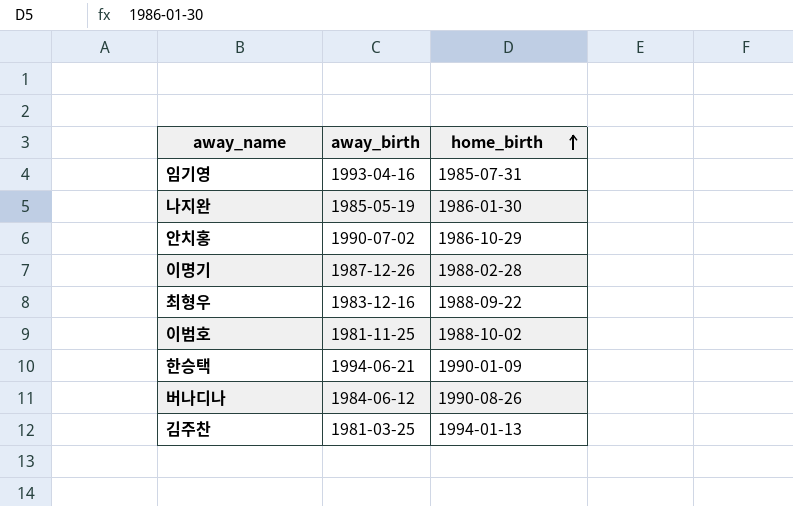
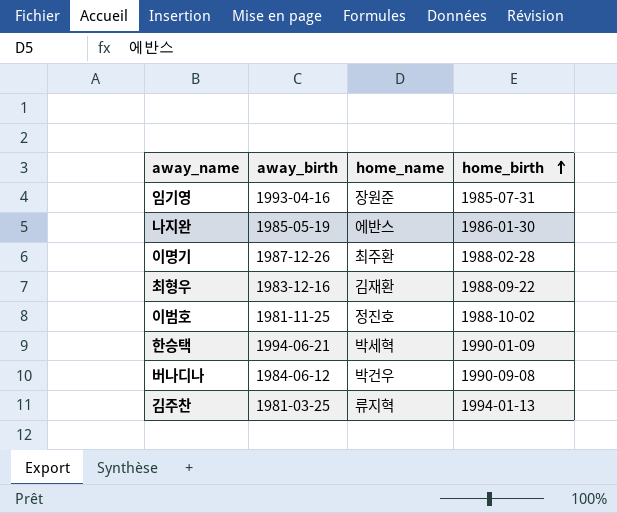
column home_name | position: none -> 3
row 안치홍: 1990-07-02 | 1986-10-29 -> none
버나디나 | home_birth: 1990-08-26 -> 1990-09-08

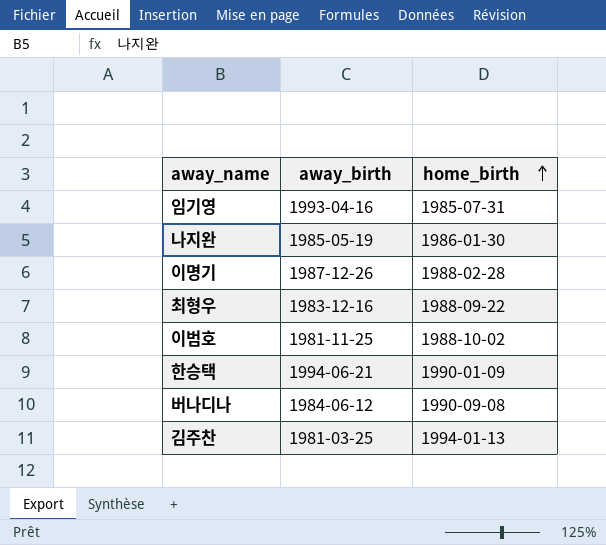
column home_name | position: 3 -> none

